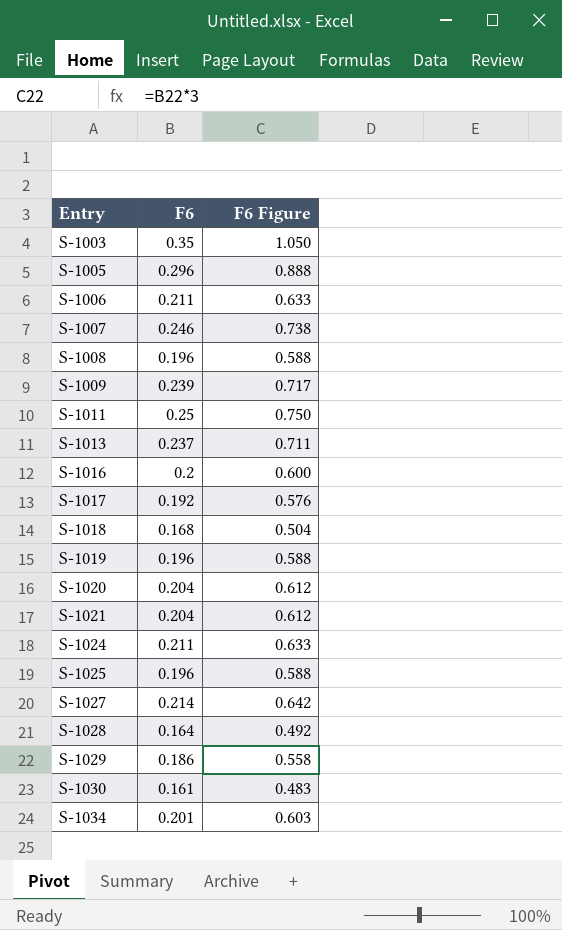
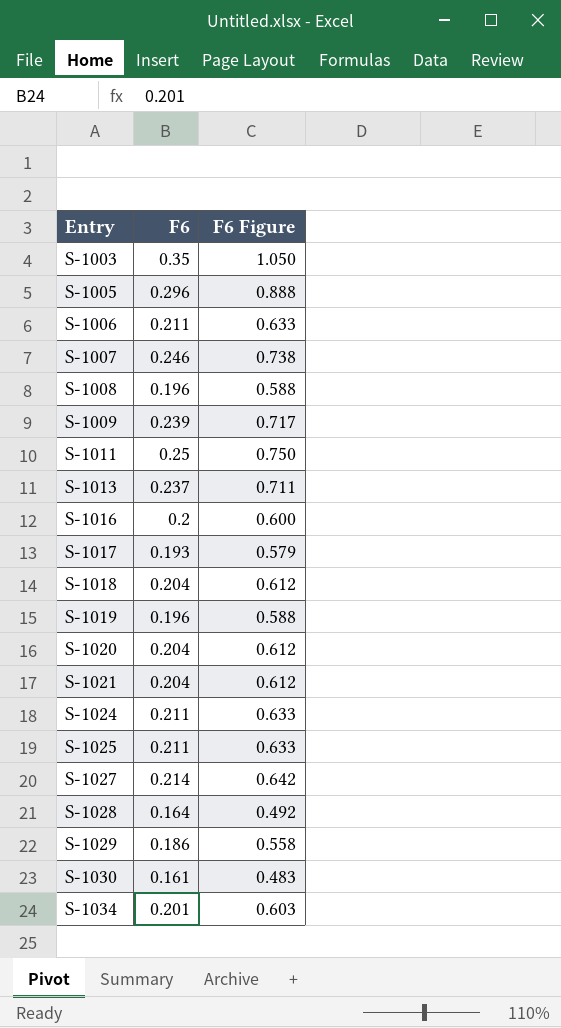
S-1017 | F6: 0.192 -> 0.193
S-1017 | F6 Figure: 0.576 -> 0.579
S-1018 | F6: 0.168 -> 0.204
S-1018 | F6 Figure: 0.504 -> 0.612
S-1025 | F6: 0.196 -> 0.211
S-1025 | F6 Figure: 0.588 -> 0.633

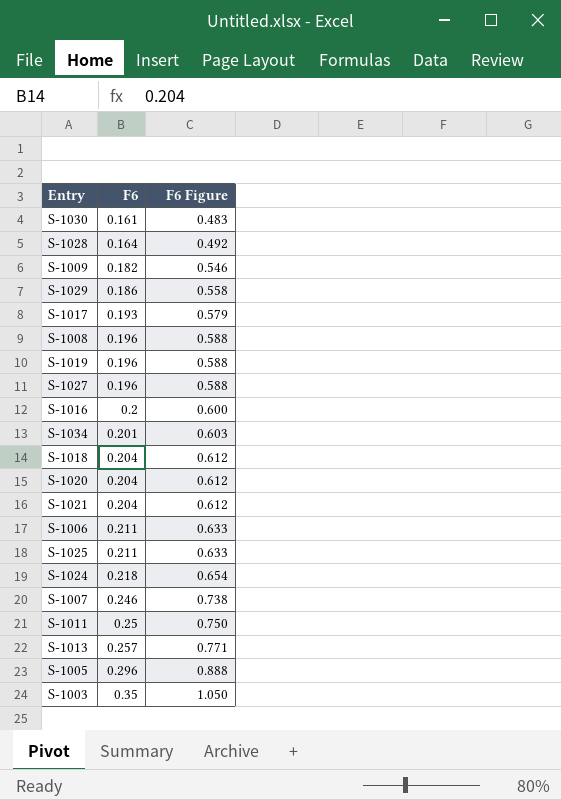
row order: Entry ascending -> F6 ascending
S-1009 | F6: 0.239 -> 0.182
S-1009 | F6 Figure: 0.717 -> 0.546
S-1027 | F6: 0.214 -> 0.196
S-1027 | F6 Figure: 0.642 -> 0.588
S-1024 | F6: 0.211 -> 0.218
S-1024 | F6 Figure: 0.633 -> 0.654
S-1013 | F6: 0.237 -> 0.257
S-1013 | F6 Figure: 0.711 -> 0.771

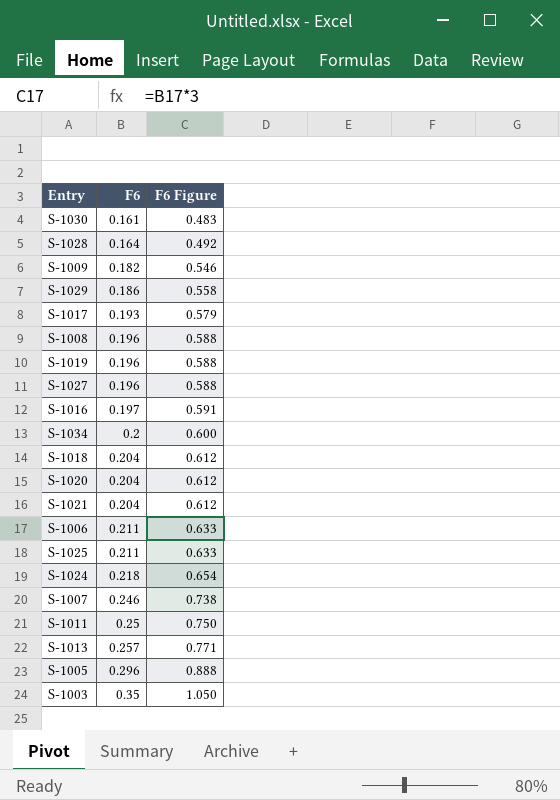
S-1016 | F6: 0.2 -> 0.197
S-1016 | F6 Figure: 0.600 -> 0.591
S-1034 | F6: 0.201 -> 0.2
S-1034 | F6 Figure: 0.603 -> 0.600

